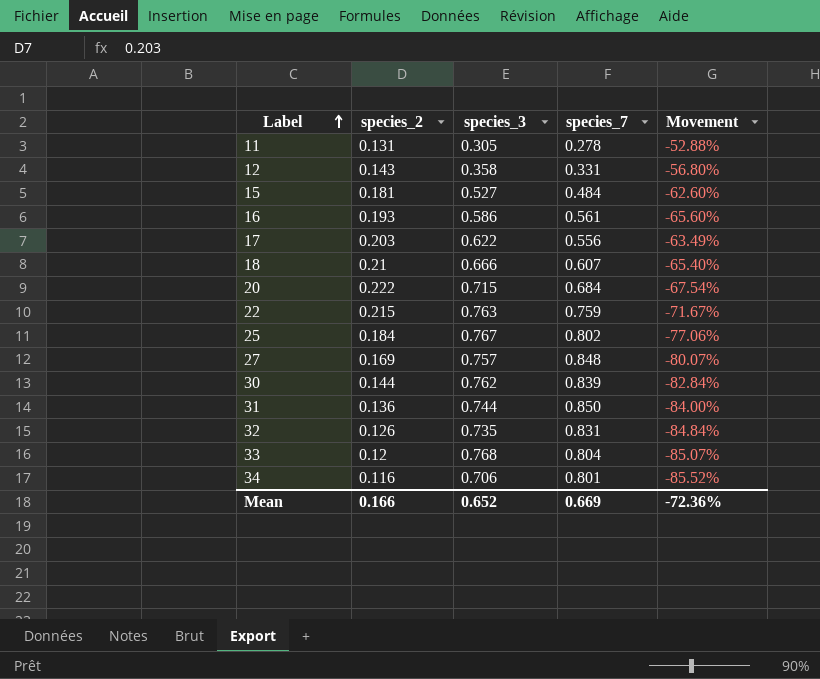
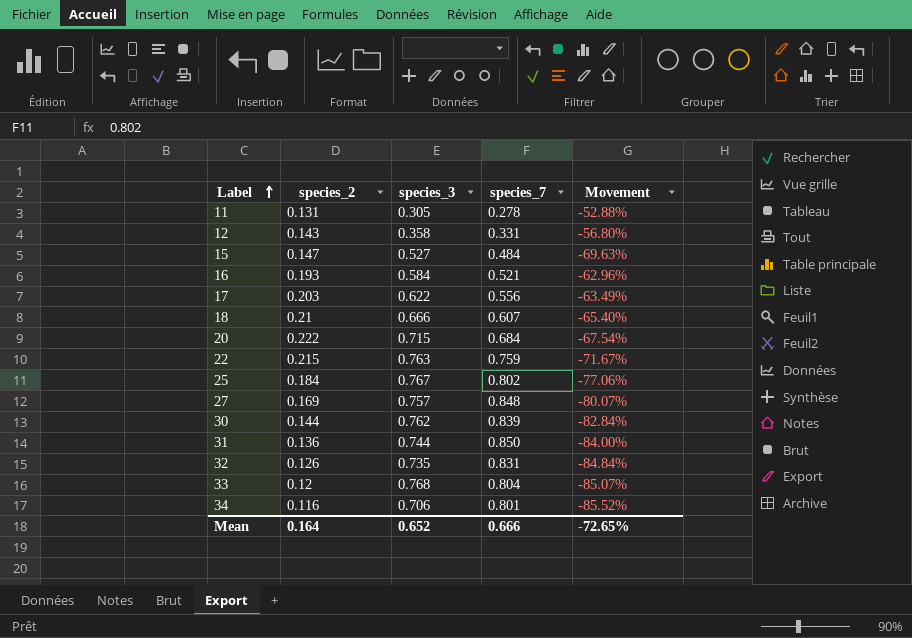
15 | species_2: 0.181 -> 0.147
15 | Movement: -62.60% -> -69.63%
16 | species_3: 0.586 -> 0.584
16 | species_7: 0.561 -> 0.521
16 | Movement: -65.60% -> -62.96%
Mean | species_2: 0.166 -> 0.164
Mean | species_7: 0.669 -> 0.666
Mean | Movement: -72.36% -> -72.65%

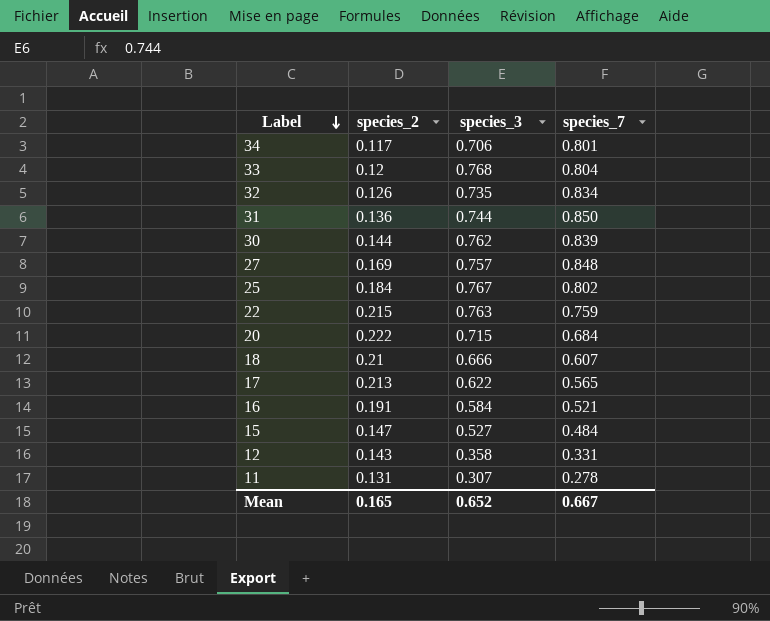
row order: Label ascending -> Label descending
column Movement | formula: ([species_2] - [species_7]) / [species_7] -> none
34 | species_2: 0.116 -> 0.117
32 | species_7: 0.831 -> 0.834
17 | species_2: 0.203 -> 0.213
17 | species_7: 0.556 -> 0.565
16 | species_2: 0.193 -> 0.191
11 | species_3: 0.305 -> 0.307
Mean | species_2: 0.164 -> 0.165
Mean | species_7: 0.666 -> 0.667

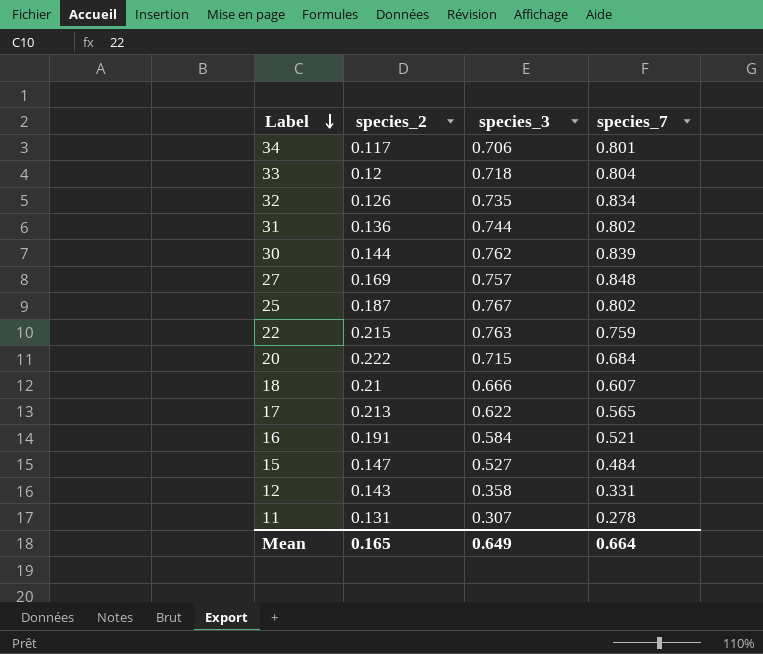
33 | species_3: 0.768 -> 0.718
31 | species_7: 0.850 -> 0.802
25 | species_2: 0.184 -> 0.187
Mean | species_3: 0.652 -> 0.649
Mean | species_7: 0.667 -> 0.664

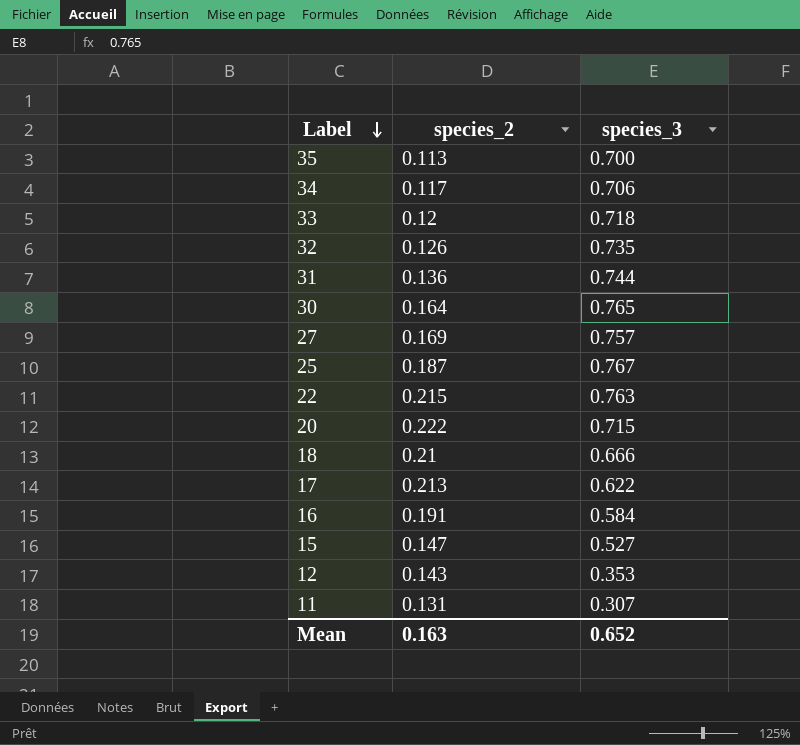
column species_7 | position: 4 -> none
row 35: none -> 0.113 | 0.700
30 | species_2: 0.144 -> 0.164
30 | species_3: 0.762 -> 0.765
12 | species_3: 0.358 -> 0.353
Mean | species_2: 0.165 -> 0.163
Mean | species_3: 0.649 -> 0.652

